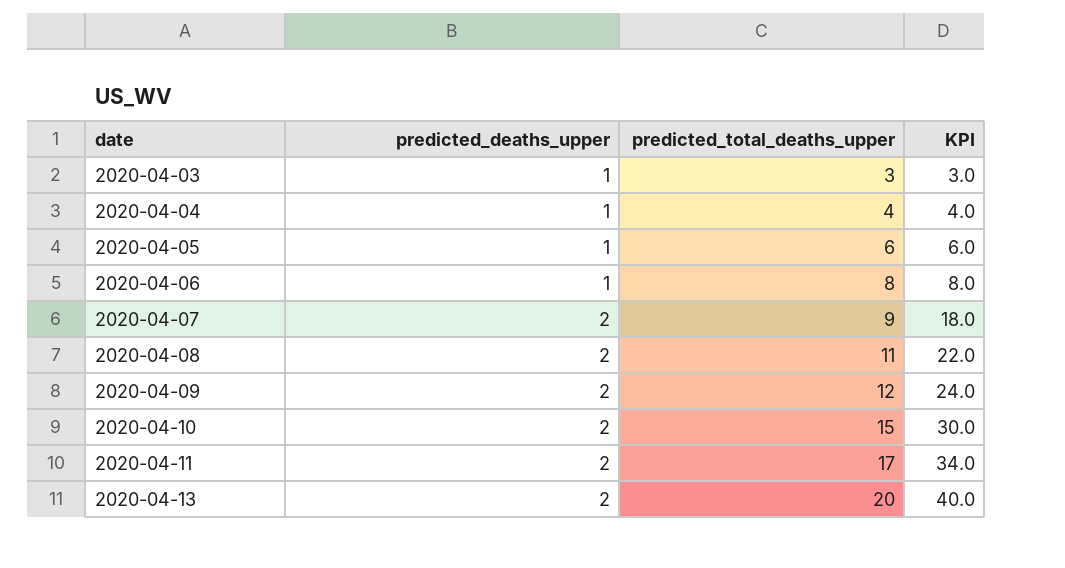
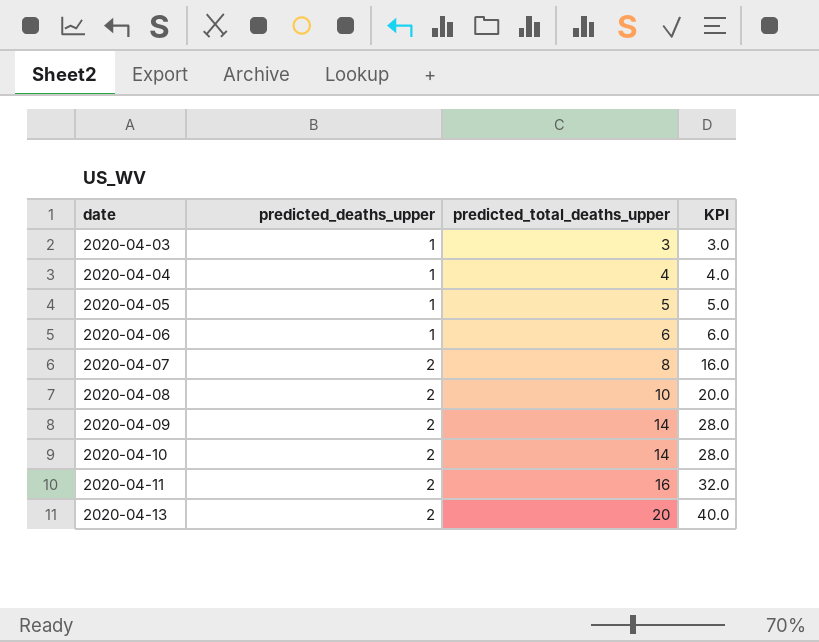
2020-04-05 | predicted_total_deaths_upper: 6 -> 5
2020-04-05 | KPI: 6.0 -> 5.0
2020-04-06 | predicted_total_deaths_upper: 8 -> 6
2020-04-06 | KPI: 8.0 -> 6.0
2020-04-07 | predicted_total_deaths_upper: 9 -> 8
2020-04-07 | KPI: 18.0 -> 16.0
2020-04-08 | predicted_total_deaths_upper: 11 -> 10
2020-04-08 | KPI: 22.0 -> 20.0
2020-04-09 | predicted_total_deaths_upper: 12 -> 14
2020-04-09 | KPI: 24.0 -> 28.0
2020-04-10 | predicted_total_deaths_upper: 15 -> 14
2020-04-10 | KPI: 30.0 -> 28.0
2020-04-11 | predicted_total_deaths_upper: 17 -> 16
2020-04-11 | KPI: 34.0 -> 32.0

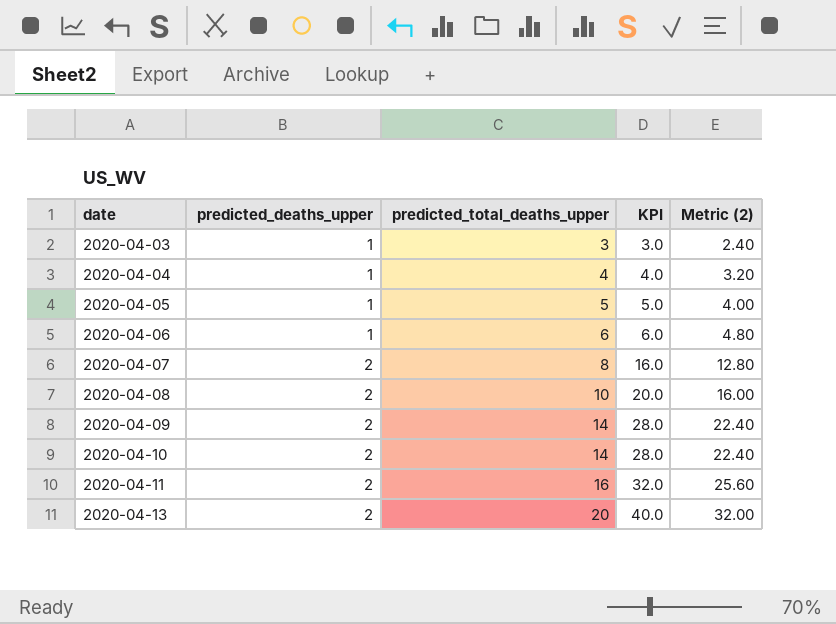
column Metric (2) | formula: none -> [KPI] * 0.8

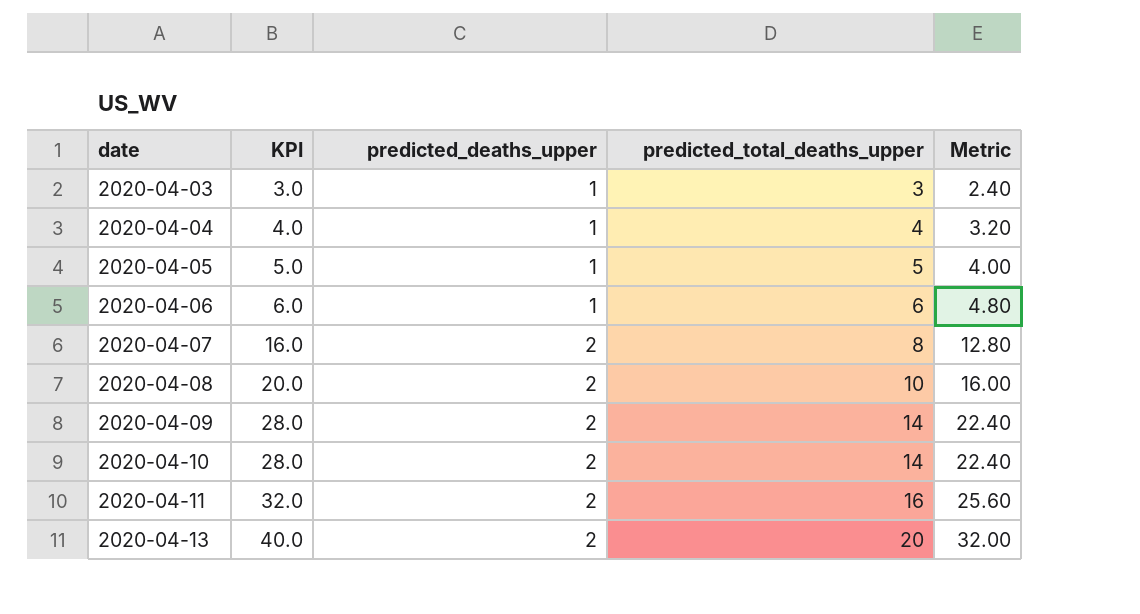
column KPI | position: 4 -> 2
column name: Metric (2) -> Metric

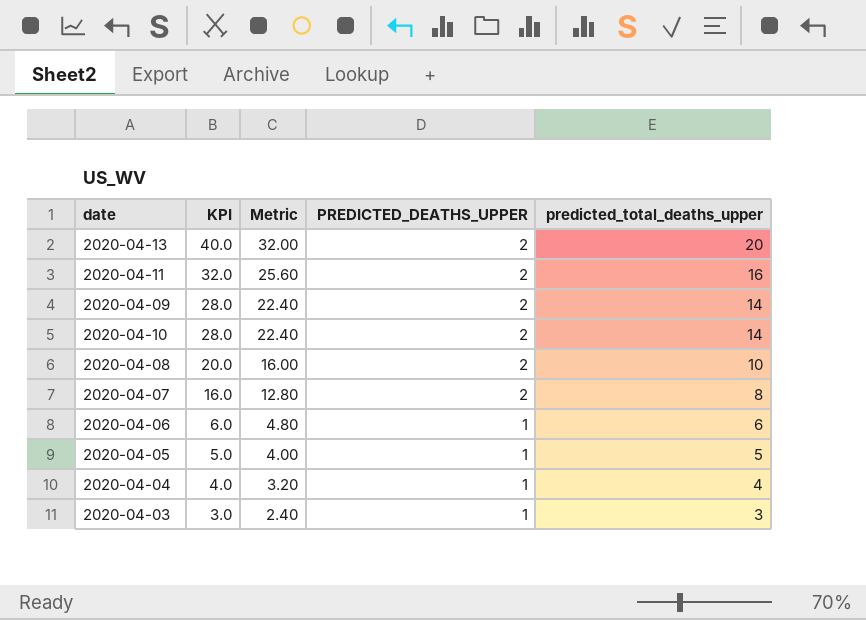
row order: date ascending -> KPI descending
column Metric | position: 5 -> 3
column name: predicted_deaths_upper -> PREDICTED_DEATHS_UPPER

